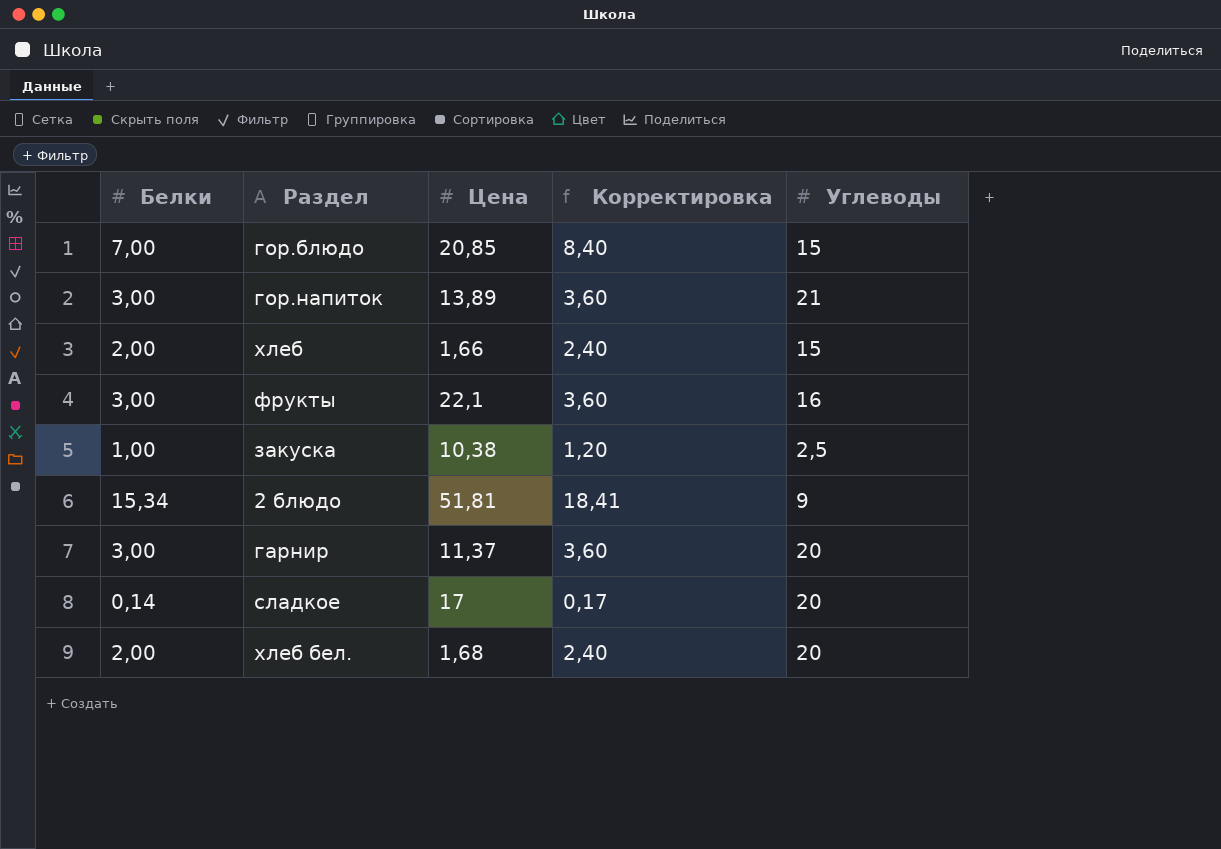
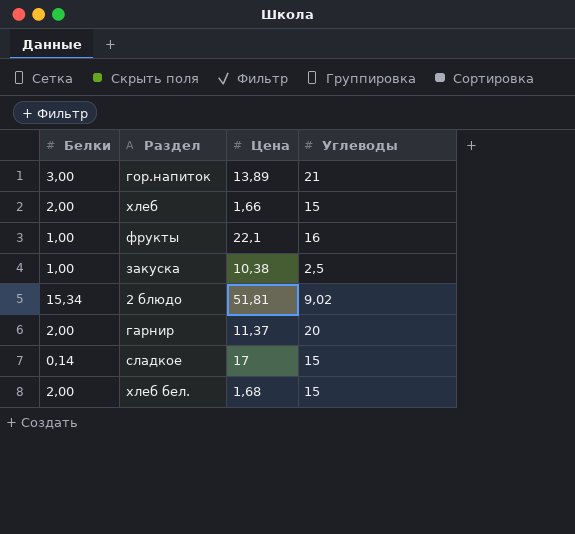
column Корректировка | formula: [Белки] * 1,2 -> none
row гор.блюдо: 7,00 | 20,85 | 8,40 | 15 -> none
фрукты | Белки: 3,00 -> 1,00
2 блюдо | Углеводы: 9 -> 9,02
гарнир | Белки: 3,00 -> 2,00
сладкое | Углеводы: 20 -> 15
хлеб бел. | Углеводы: 20 -> 15

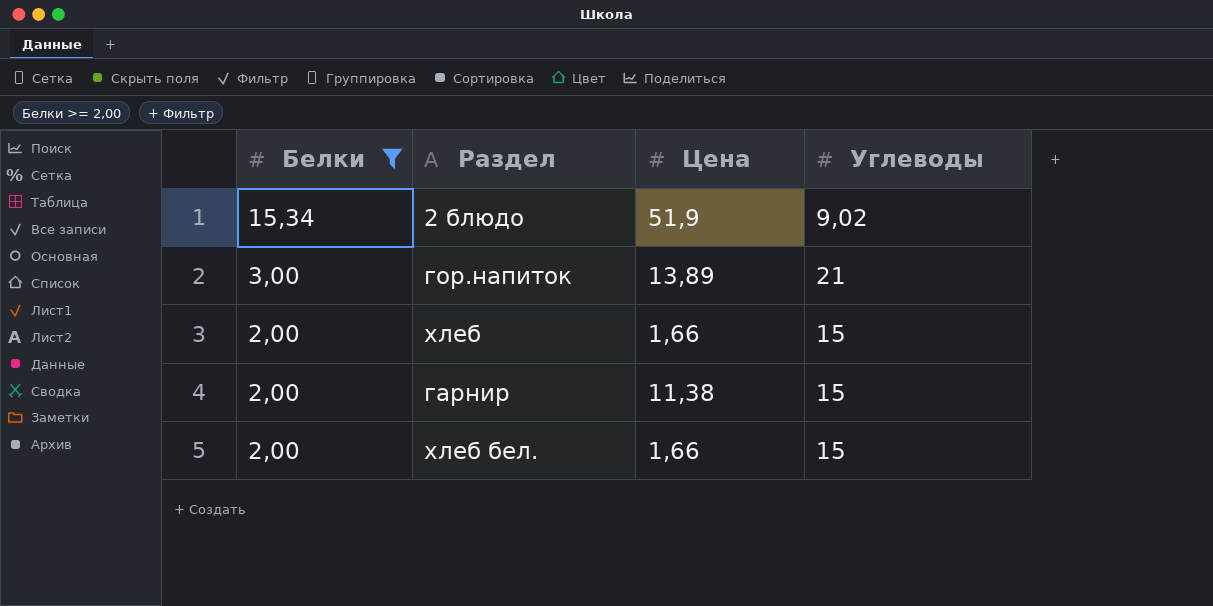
filter: none -> Белки >= 2,00
row order: none -> Белки descending
2 блюдо | Цена: 51,81 -> 51,9
гарнир | Цена: 11,37 -> 11,38
гарнир | Углеводы: 20 -> 15
хлеб бел. | Цена: 1,68 -> 1,66

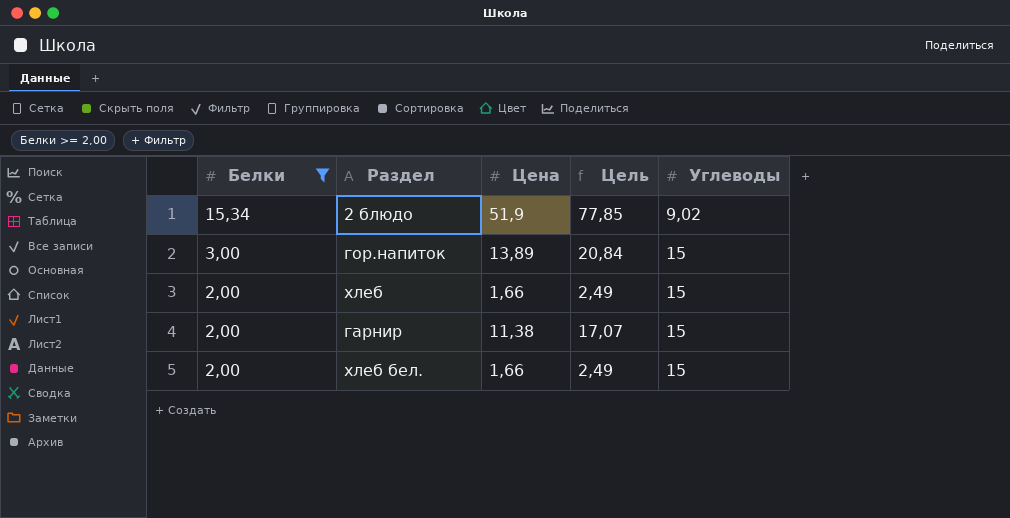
column Цель | formula: none -> [Цена] * 1,5
гор.напиток | Углеводы: 21 -> 15

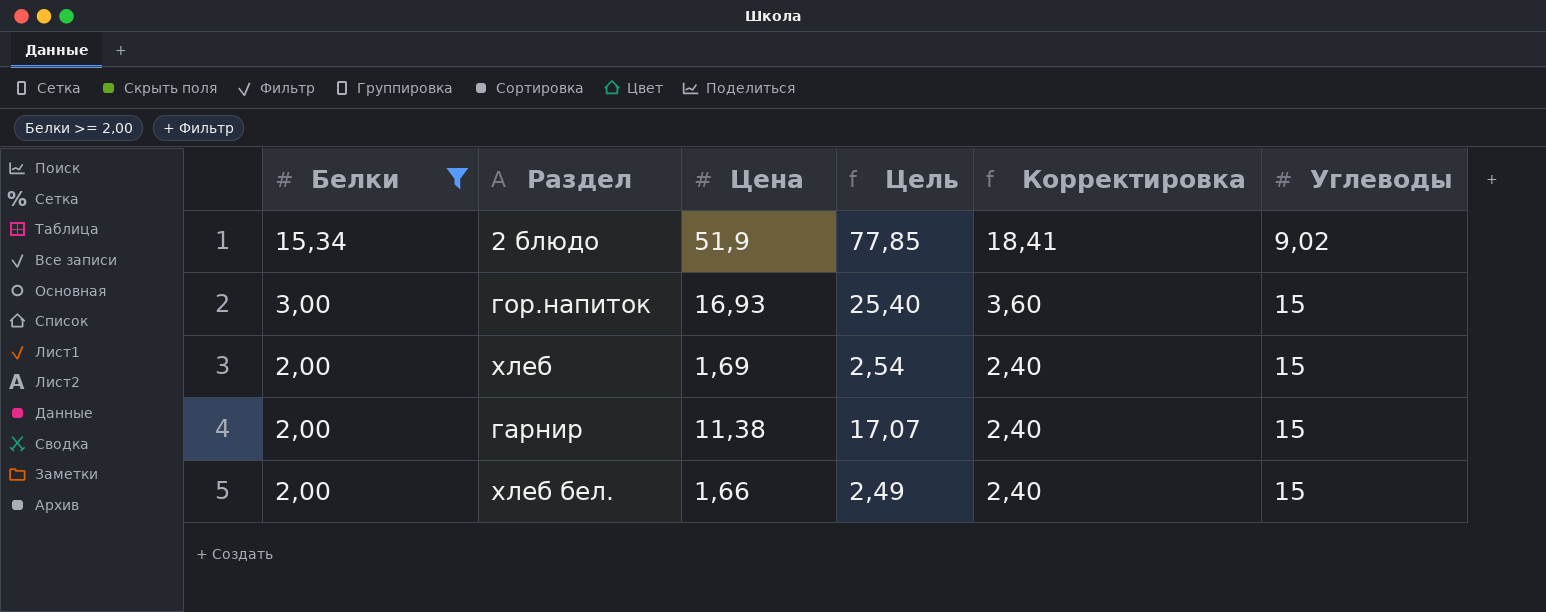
column Корректировка | formula: none -> [Белки] * 1,2
гор.напиток | Цена: 13,89 -> 16,93
гор.напиток | Цель: 20,84 -> 25,40
хлеб | Цена: 1,66 -> 1,69
хлеб | Цель: 2,49 -> 2,54

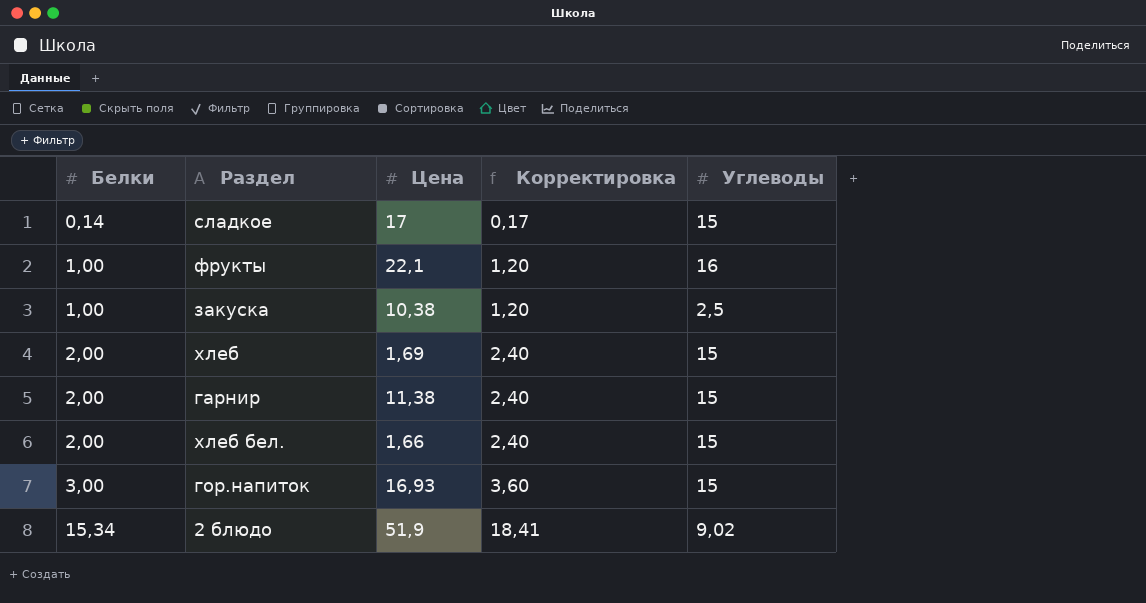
filter: Белки >= 2,00 -> none
row order: Белки descending -> Белки ascending
column Цель | formula: [Цена] * 1,5 -> none

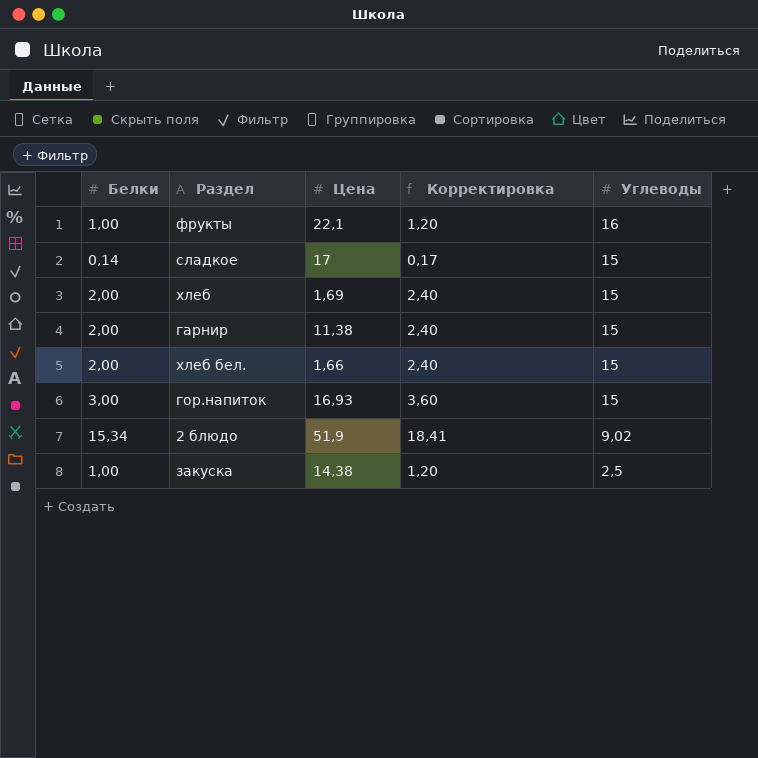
row order: Белки ascending -> Углеводы descending
закуска | Цена: 10,38 -> 14,38

